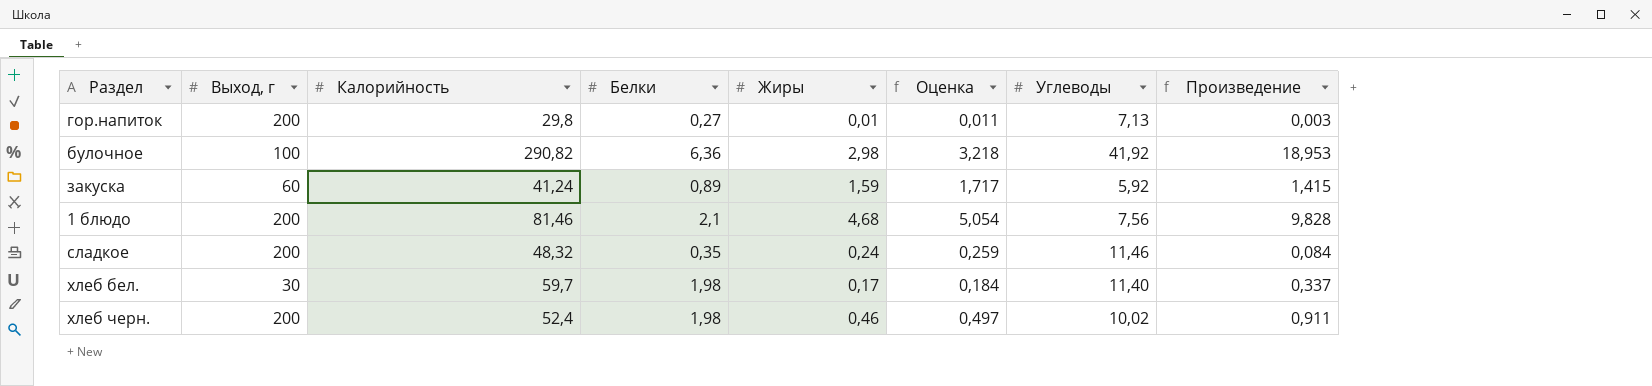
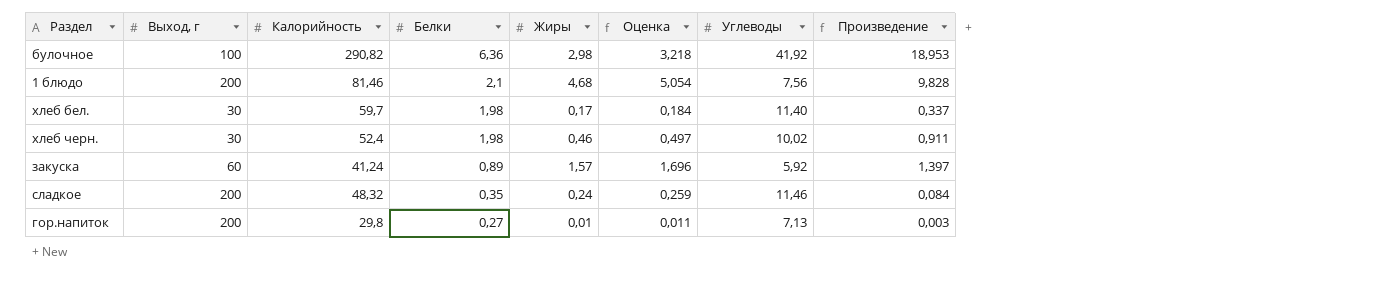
row order: none -> Белки descending
хлеб черн. | Выход, г: 200 -> 30
закуска | Жиры: 1,59 -> 1,57
закуска | Оценка: 1,717 -> 1,696
закуска | Произведение: 1,415 -> 1,397

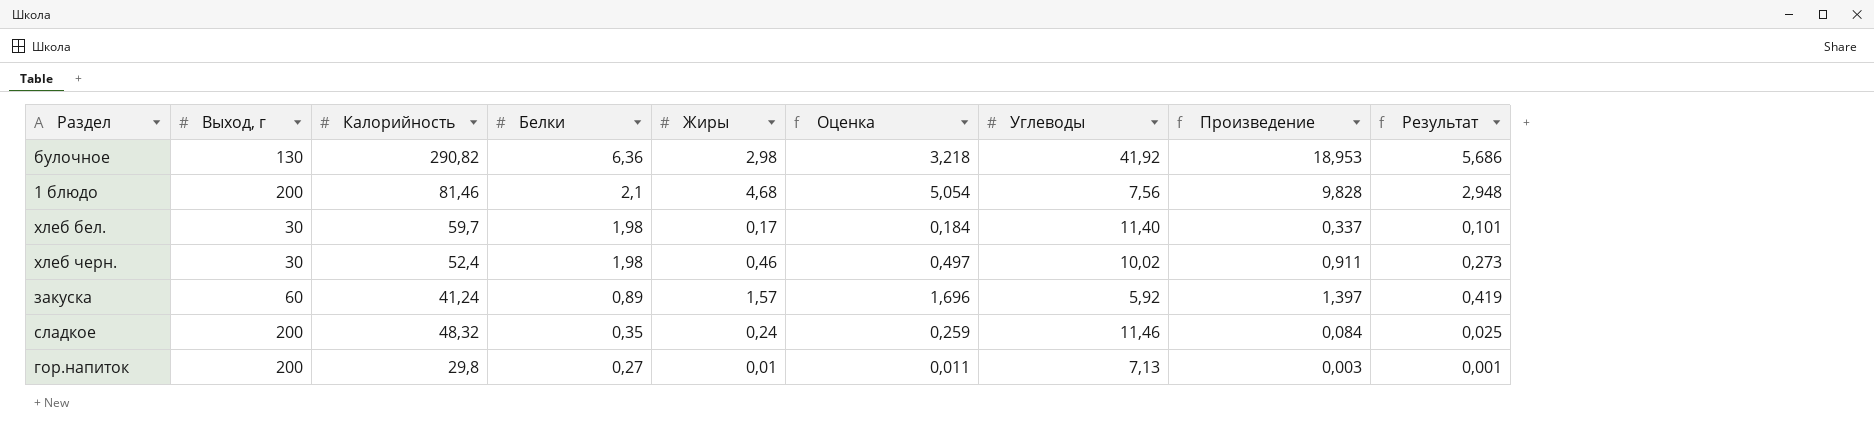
column Результат | formula: none -> [Произведение] * 0,3
булочное | Выход, г: 100 -> 130

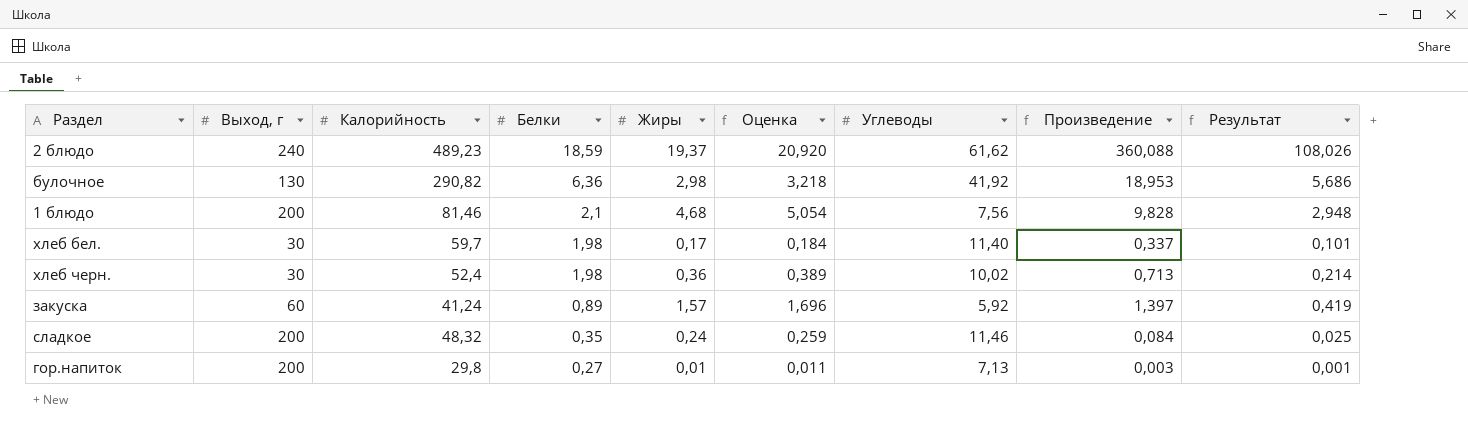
row 2 блюдо: none -> 240 | 489,23 | 18,59 | 19,37 | 20,920 | 61,62 | 360,088 | 108,026
хлеб черн. | Жиры: 0,46 -> 0,36
хлеб черн. | Оценка: 0,497 -> 0,389
хлеб черн. | Произведение: 0,911 -> 0,713
хлеб черн. | Результат: 0,273 -> 0,214

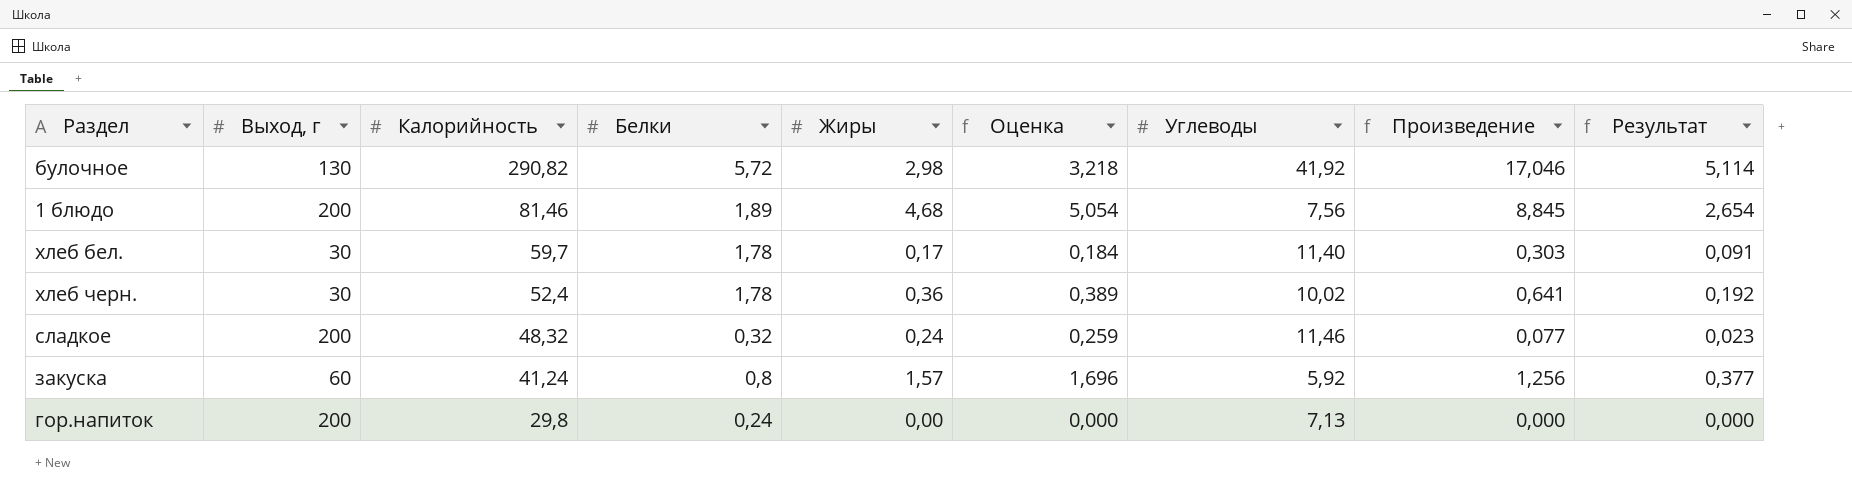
row order: Белки descending -> Калорийность descending
row 2 блюдо: 240 | 489,23 | 18,59 | 19,37 | 20,920 | 61,62 | 360,088 | 108,026 -> none
булочное | Белки: 6,36 -> 5,72
булочное | Произведение: 18,953 -> 17,046
булочное | Результат: 5,686 -> 5,114
1 блюдо | Белки: 2,1 -> 1,89
1 блюдо | Произведение: 9,828 -> 8,845
1 блюдо | Результат: 2,948 -> 2,654
хлеб бел. | Белки: 1,98 -> 1,78
хлеб бел. | Произведение: 0,337 -> 0,303
хлеб бел. | Результат: 0,101 -> 0,091
хлеб черн. | Белки: 1,98 -> 1,78
хлеб черн. | Произведение: 0,713 -> 0,641
хлеб черн. | Результат: 0,214 -> 0,192
сладкое | Белки: 0,35 -> 0,32
сладкое | Произведение: 0,084 -> 0,077
сладкое | Результат: 0,025 -> 0,023
закуска | Белки: 0,89 -> 0,8
закуска | Произведение: 1,397 -> 1,256
закуска | Результат: 0,419 -> 0,377
гор.напиток | Белки: 0,27 -> 0,24
гор.напиток | Жиры: 0,01 -> 0,00
гор.напиток | Оценка: 0,011 -> 0,000
гор.напиток | Произведение: 0,003 -> 0,000
гор.напиток | Результат: 0,001 -> 0,000

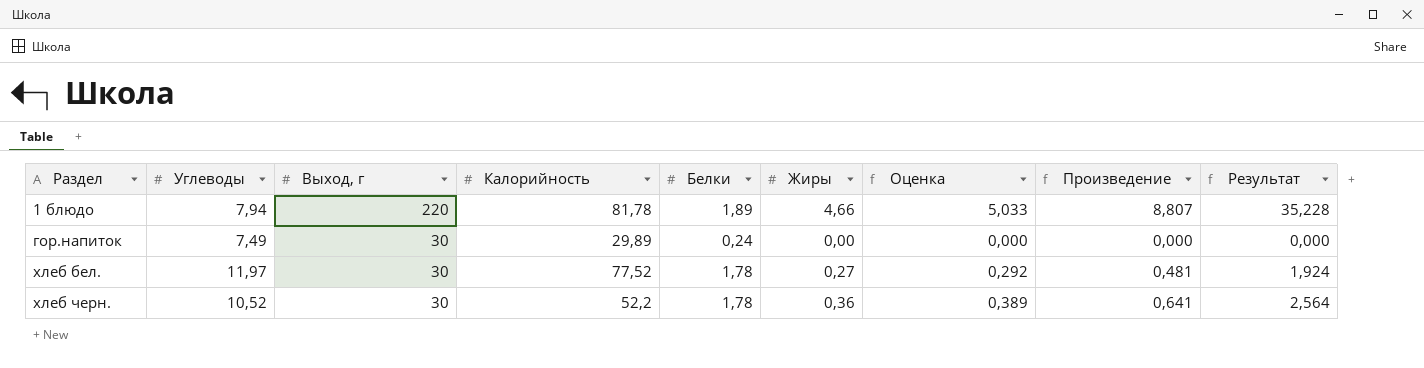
row order: Калорийность descending -> Раздел ascending
column Углеводы | position: 7 -> 2
column Результат | formula: [Произведение] * 0,3 -> [Произведение] * 4
row булочное: 130 | 290,82 | 5,72 | 2,98 | 3,218 | 41,92 | 17,046 | 5,114 -> none
row сладкое: 200 | 48,32 | 0,32 | 0,24 | 0,259 | 11,46 | 0,077 | 0,023 -> none
row закуска: 60 | 41,24 | 0,8 | 1,57 | 1,696 | 5,92 | 1,256 | 0,377 -> none
1 блюдо | Углеводы: 7,56 -> 7,94
1 блюдо | Выход, г: 200 -> 220
1 блюдо | Калорийность: 81,46 -> 81,78
1 блюдо | Жиры: 4,68 -> 4,66
1 блюдо | Оценка: 5,054 -> 5,033
1 блюдо | Произведение: 8,845 -> 8,807
гор.напиток | Углеводы: 7,13 -> 7,49
гор.напиток | Выход, г: 200 -> 30
гор.напиток | Калорийность: 29,8 -> 29,89
хлеб бел. | Углеводы: 11,40 -> 11,97
хлеб бел. | Калорийность: 59,7 -> 77,52
хлеб бел. | Жиры: 0,17 -> 0,27
хлеб бел. | Оценка: 0,184 -> 0,292
хлеб бел. | Произведение: 0,303 -> 0,481
хлеб черн. | Углеводы: 10,02 -> 10,52
хлеб черн. | Калорийность: 52,4 -> 52,2

